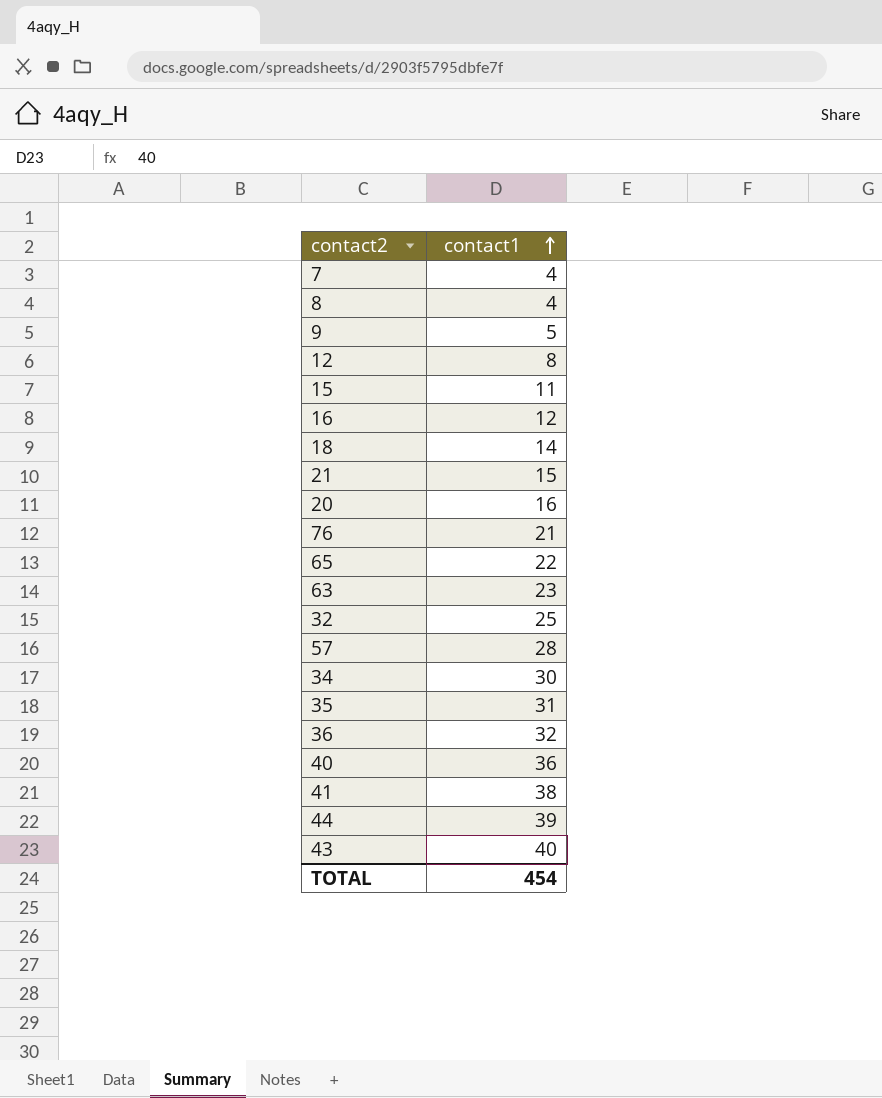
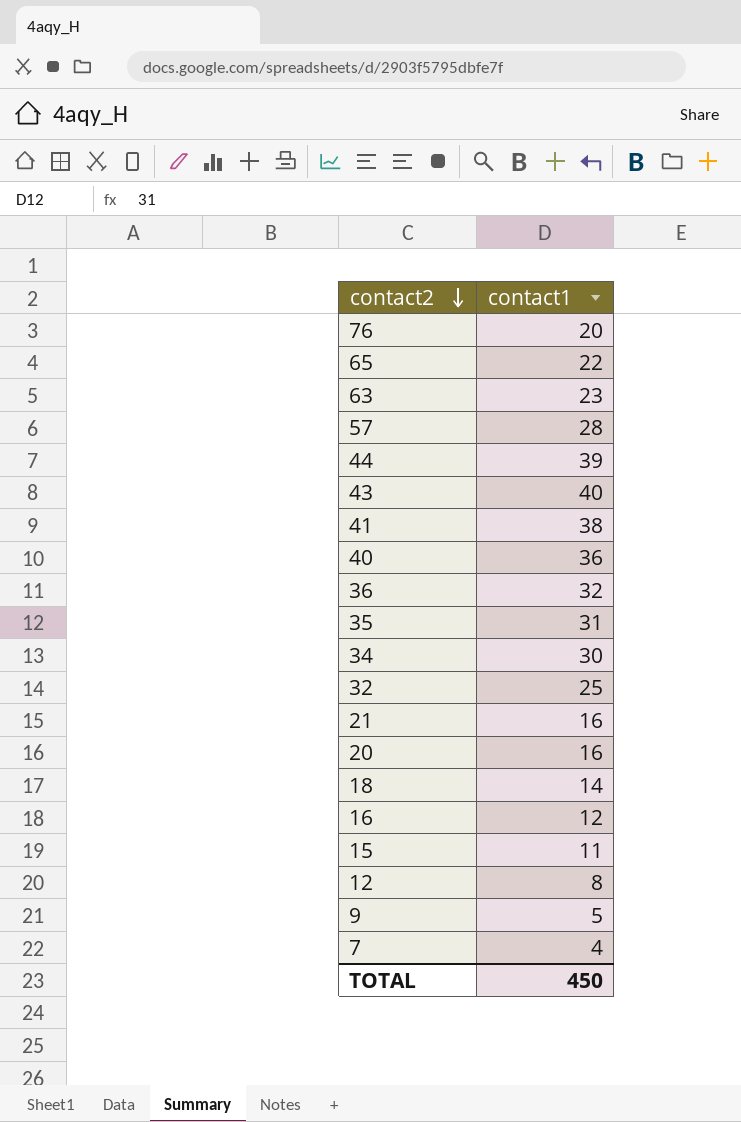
row order: contact1 ascending -> contact2 descending
row 8: 4 -> none
76 | contact1: 21 -> 20
21 | contact1: 15 -> 16
TOTAL | contact1: 454 -> 450

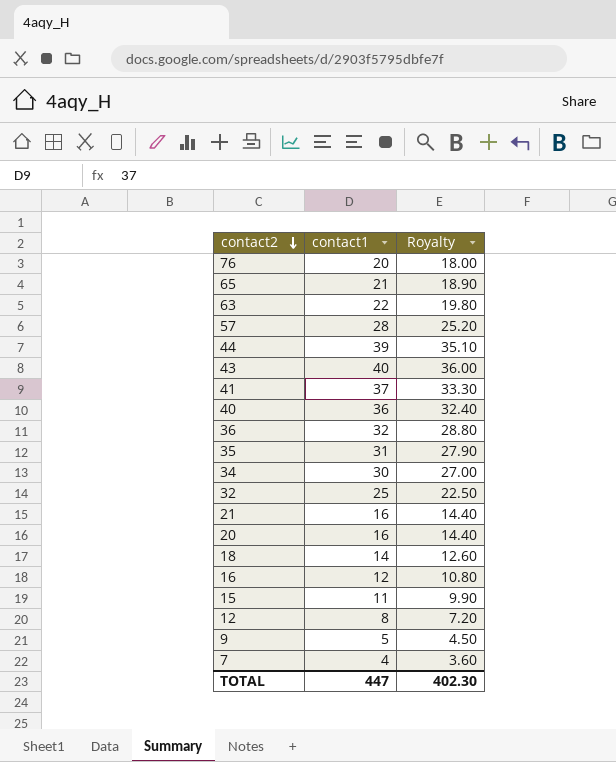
column Royalty | formula: none -> [contact1] * 0.9
65 | contact1: 22 -> 21
63 | contact1: 23 -> 22
41 | contact1: 38 -> 37
TOTAL | contact1: 450 -> 447

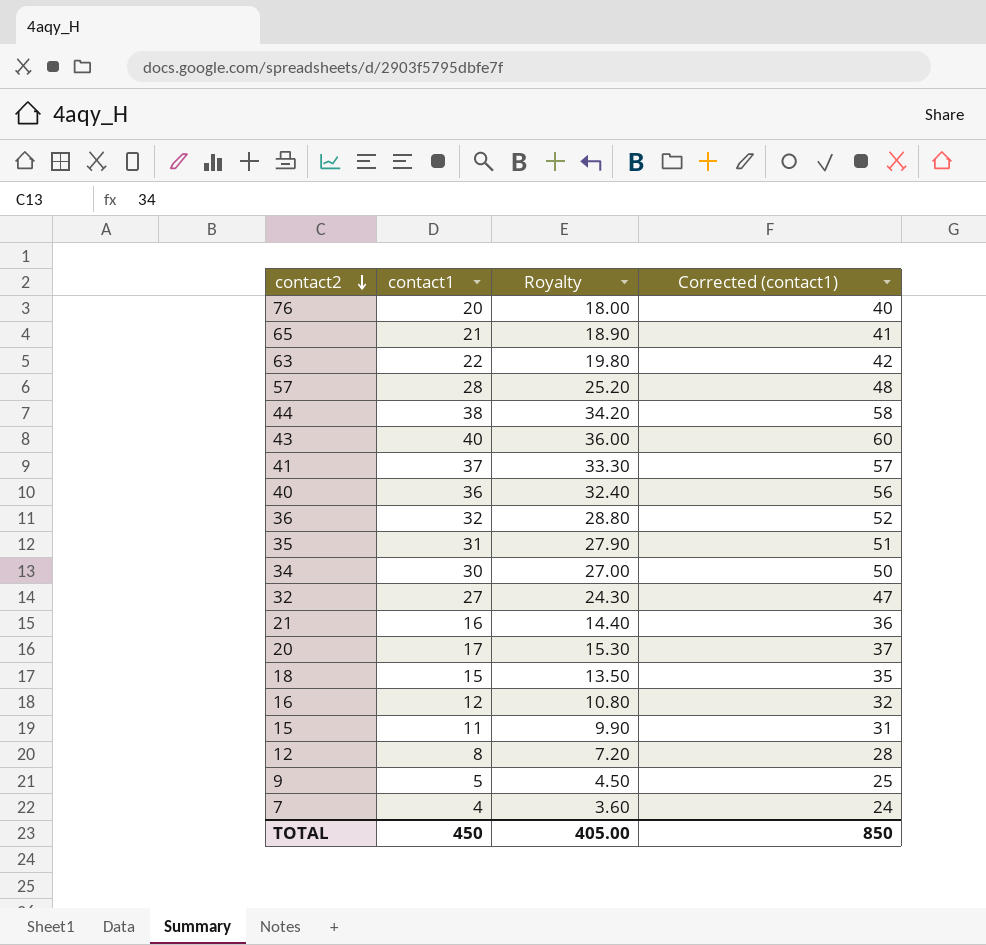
column Corrected (contact1) | formula: none -> [contact1] + 20
44 | contact1: 39 -> 38
44 | Royalty: 35.10 -> 34.20
32 | contact1: 25 -> 27
32 | Royalty: 22.50 -> 24.30
20 | contact1: 16 -> 17
20 | Royalty: 14.40 -> 15.30
18 | contact1: 14 -> 15
18 | Royalty: 12.60 -> 13.50
TOTAL | contact1: 447 -> 450
TOTAL | Royalty: 402.30 -> 405.00

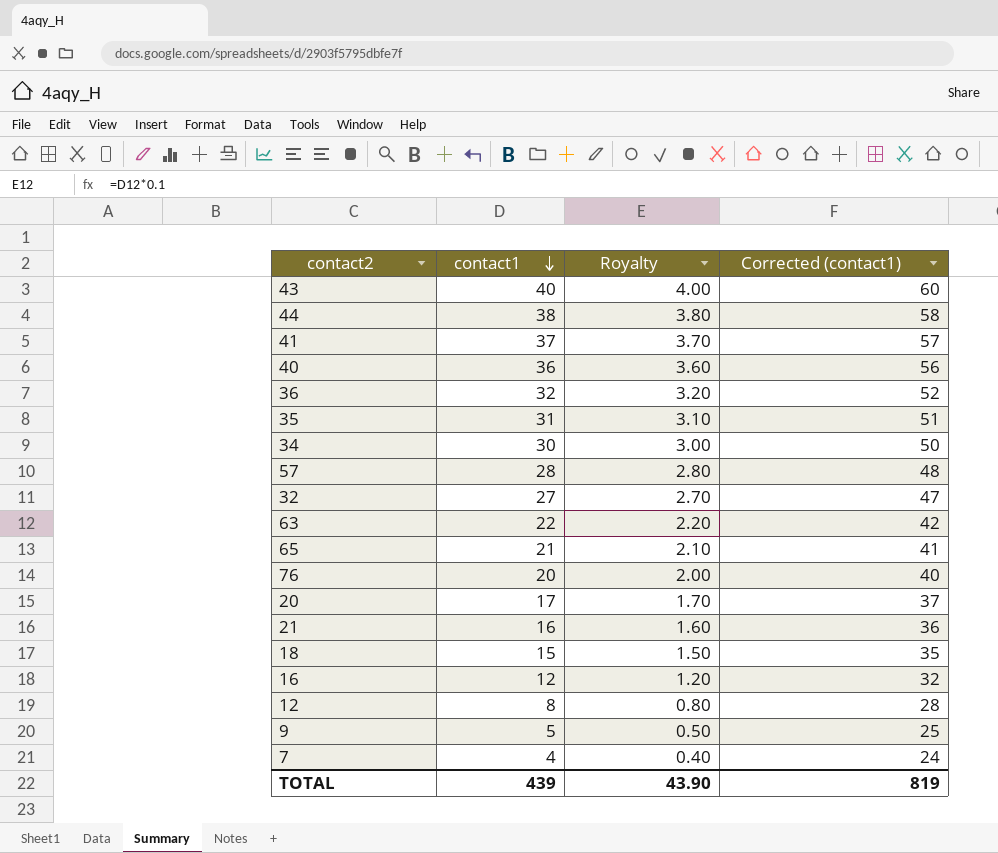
row order: contact2 descending -> contact1 descending
column Royalty | formula: [contact1] * 0.9 -> [contact1] * 0.1
row 15: 11 | 9.90 | 31 -> none
TOTAL | contact1: 450 -> 439
TOTAL | Royalty: 405.00 -> 43.90
TOTAL | Corrected (contact1): 850 -> 819

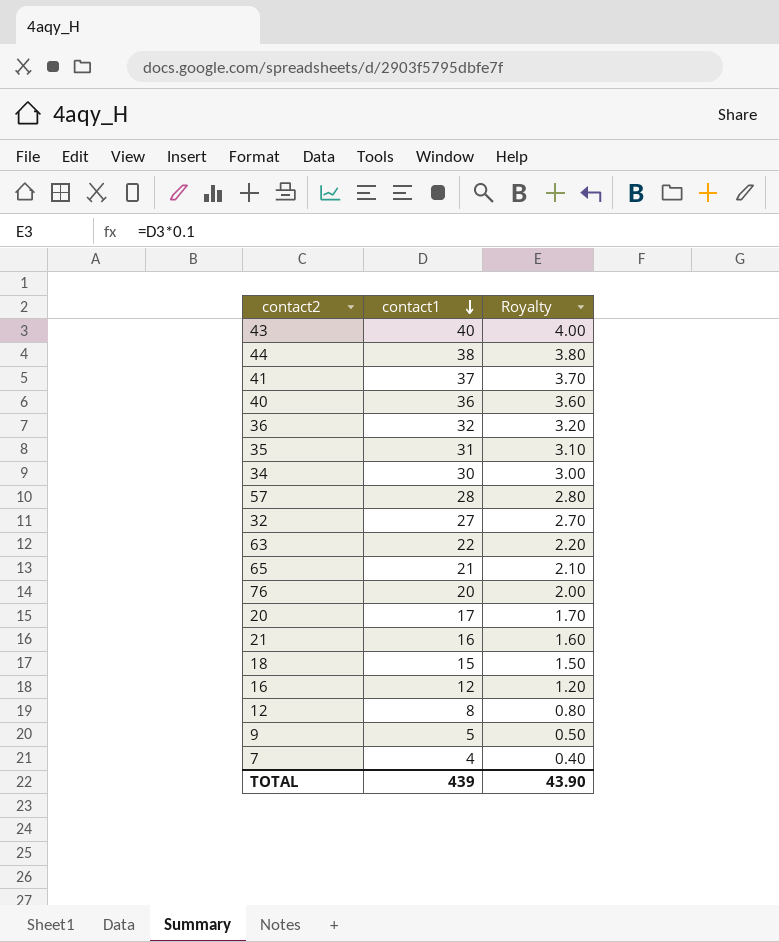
column Corrected (contact1) | formula: [contact1] + 20 -> none

